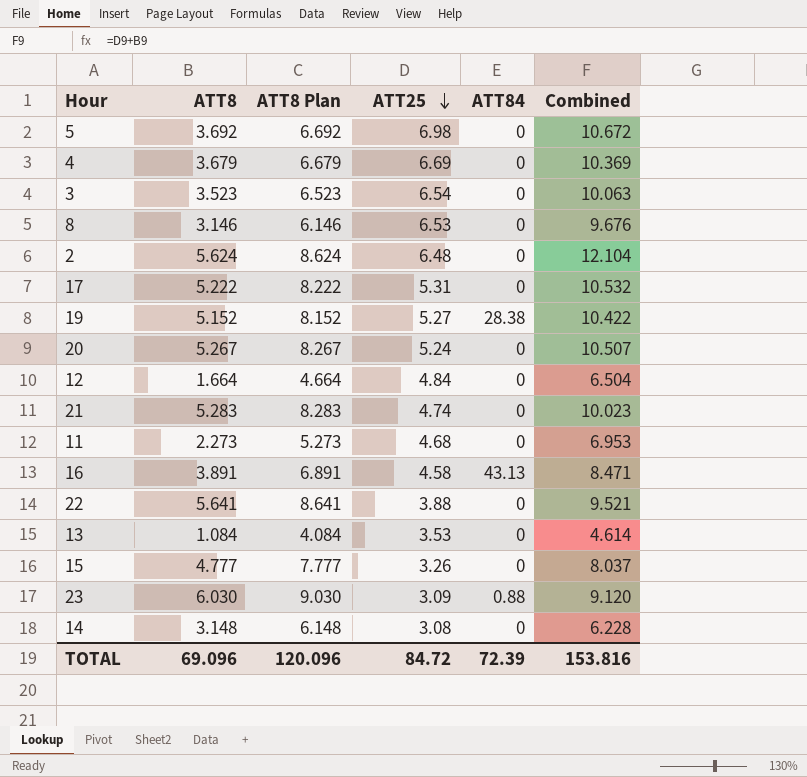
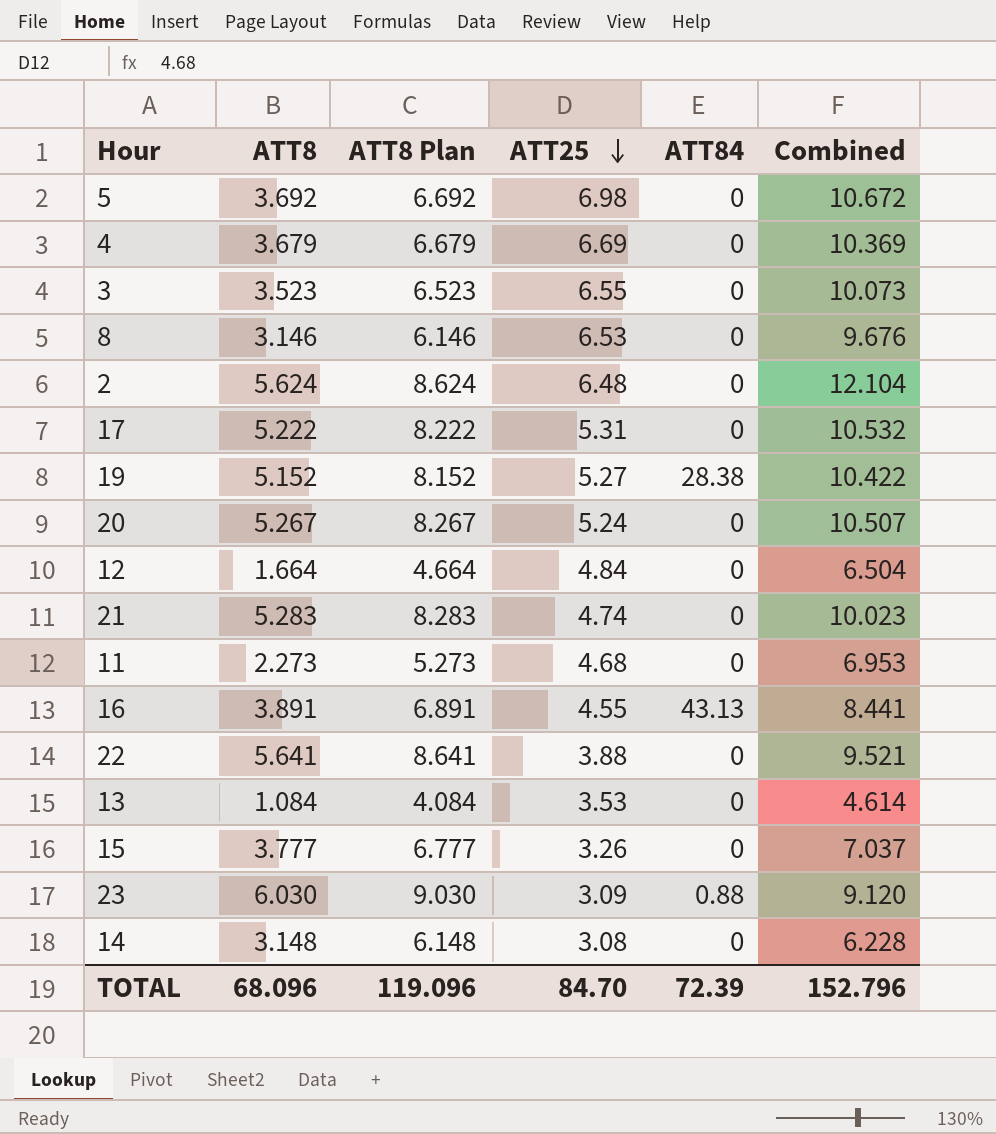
3 | ATT25: 6.54 -> 6.55
3 | Combined: 10.063 -> 10.073
16 | ATT25: 4.58 -> 4.55
16 | Combined: 8.471 -> 8.441
15 | ATT8: 4.777 -> 3.777
15 | ATT8 Plan: 7.777 -> 6.777
15 | Combined: 8.037 -> 7.037
TOTAL | ATT8: 69.096 -> 68.096
TOTAL | ATT8 Plan: 120.096 -> 119.096
TOTAL | ATT25: 84.72 -> 84.70
TOTAL | Combined: 153.816 -> 152.796

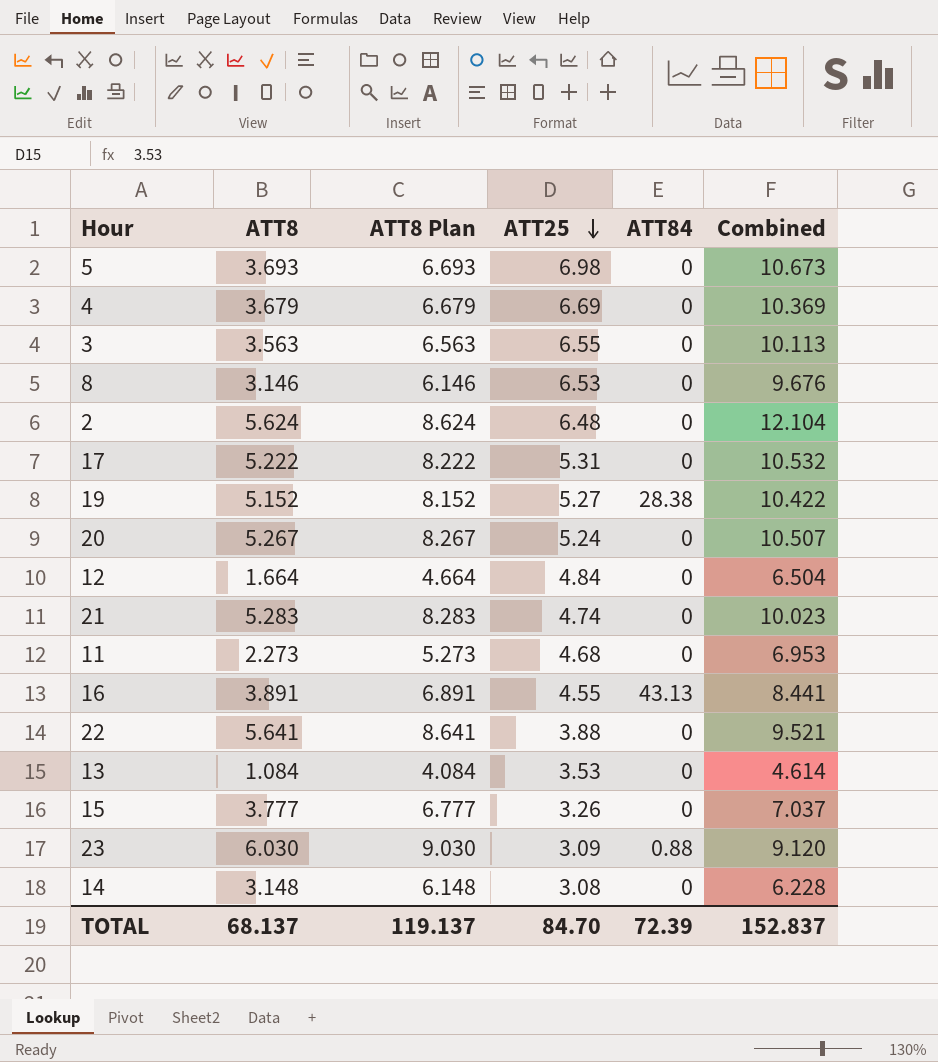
5 | ATT8: 3.692 -> 3.693
5 | ATT8 Plan: 6.692 -> 6.693
5 | Combined: 10.672 -> 10.673
3 | ATT8: 3.523 -> 3.563
3 | ATT8 Plan: 6.523 -> 6.563
3 | Combined: 10.073 -> 10.113
TOTAL | ATT8: 68.096 -> 68.137
TOTAL | ATT8 Plan: 119.096 -> 119.137
TOTAL | Combined: 152.796 -> 152.837

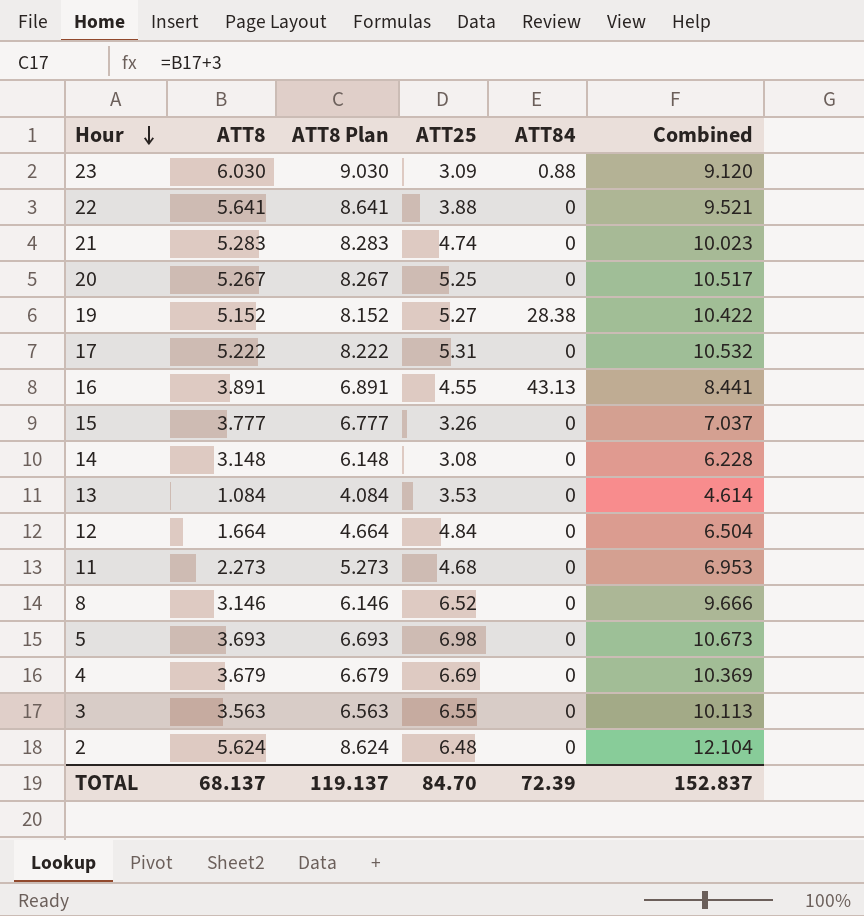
row order: ATT25 descending -> Hour descending
20 | ATT25: 5.24 -> 5.25
20 | Combined: 10.507 -> 10.517
8 | ATT25: 6.53 -> 6.52
8 | Combined: 9.676 -> 9.666

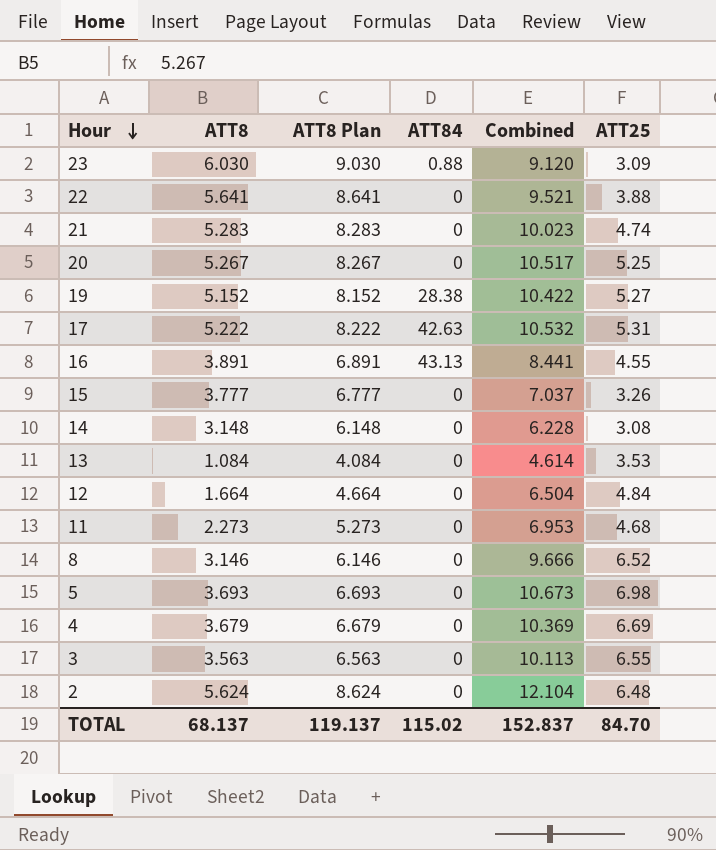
column ATT25 | position: 4 -> 6
17 | ATT84: 0 -> 42.63
TOTAL | ATT84: 72.39 -> 115.02

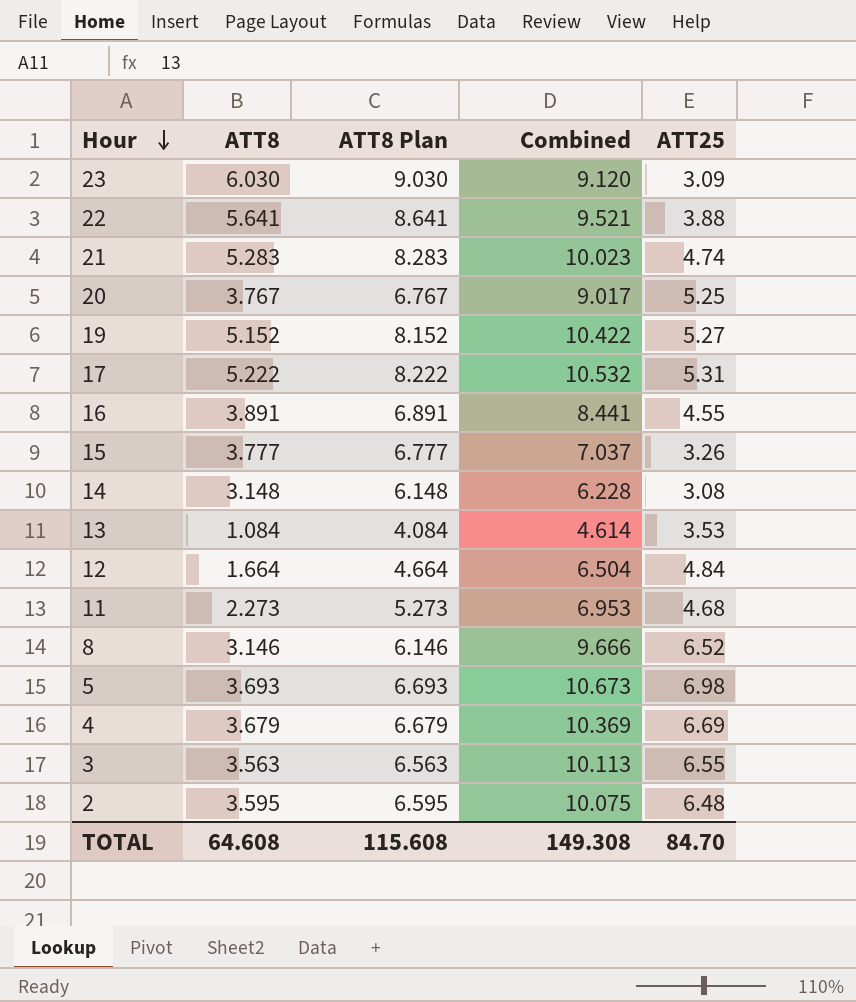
column ATT84 | position: 4 -> none
20 | ATT8: 5.267 -> 3.767
20 | ATT8 Plan: 8.267 -> 6.767
20 | Combined: 10.517 -> 9.017
2 | ATT8: 5.624 -> 3.595
2 | ATT8 Plan: 8.624 -> 6.595
2 | Combined: 12.104 -> 10.075
TOTAL | ATT8: 68.137 -> 64.608
TOTAL | ATT8 Plan: 119.137 -> 115.608
TOTAL | Combined: 152.837 -> 149.308

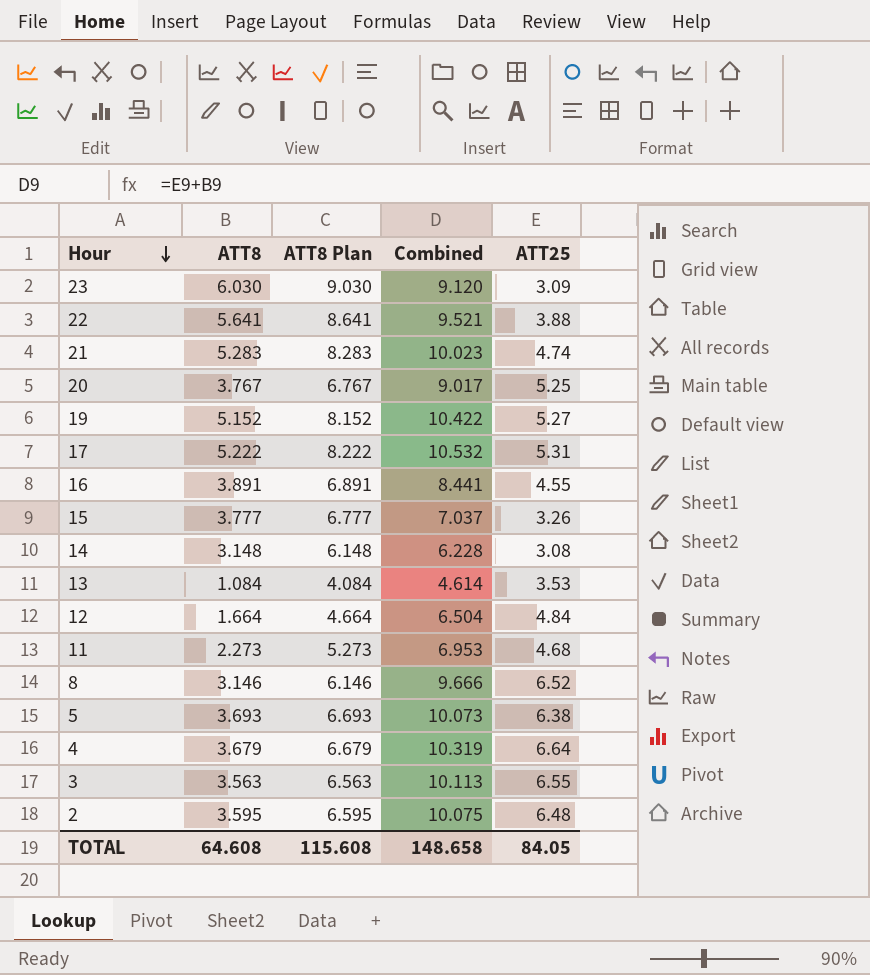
5 | Combined: 10.673 -> 10.073
5 | ATT25: 6.98 -> 6.38
4 | Combined: 10.369 -> 10.319
4 | ATT25: 6.69 -> 6.64
TOTAL | Combined: 149.308 -> 148.658
TOTAL | ATT25: 84.70 -> 84.05

